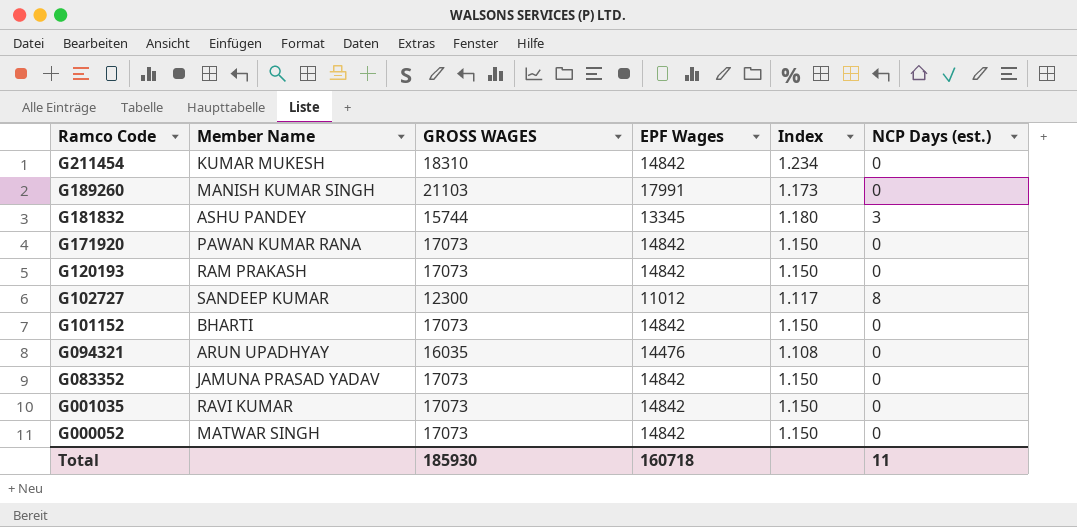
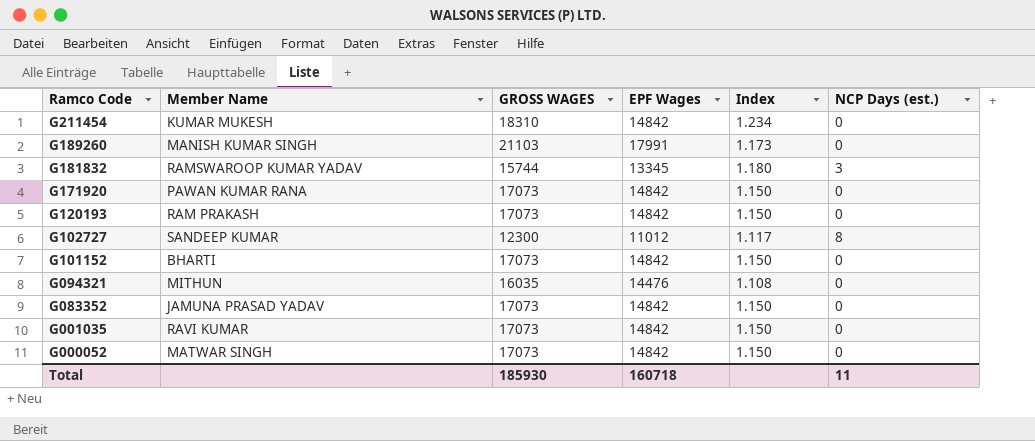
G181832 | Member Name: ASHU PANDEY -> RAMSWAROOP KUMAR YADAV
G094321 | Member Name: ARUN UPADHYAY -> MITHUN

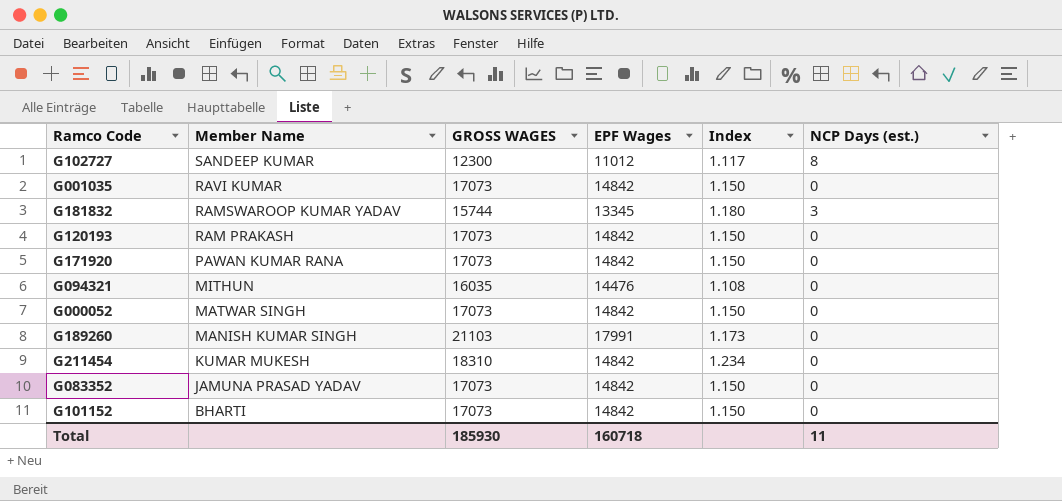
row order: Ramco Code descending -> Member Name descending

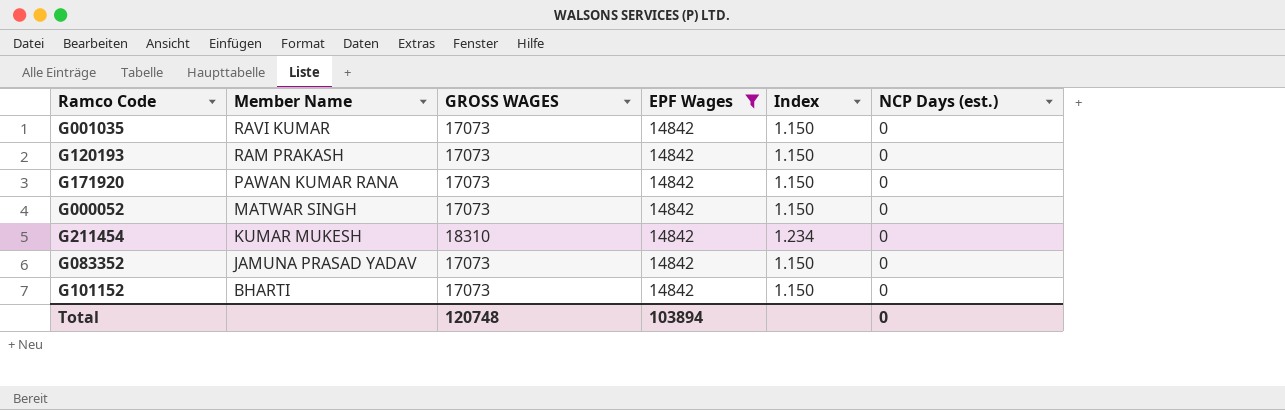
filter: none -> EPF Wages = 14842
Total | GROSS WAGES: 185930 -> 120748
Total | EPF Wages: 160718 -> 103894
Total | NCP Days (est.): 11 -> 0

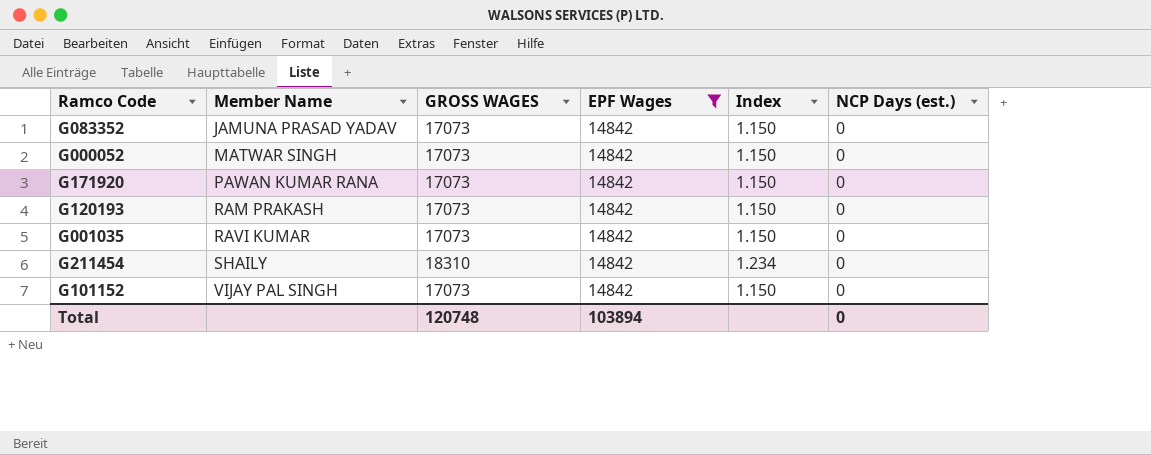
row order: Member Name descending -> Member Name ascending
G211454 | Member Name: KUMAR MUKESH -> SHAILY
G101152 | Member Name: BHARTI -> VIJAY PAL SINGH

